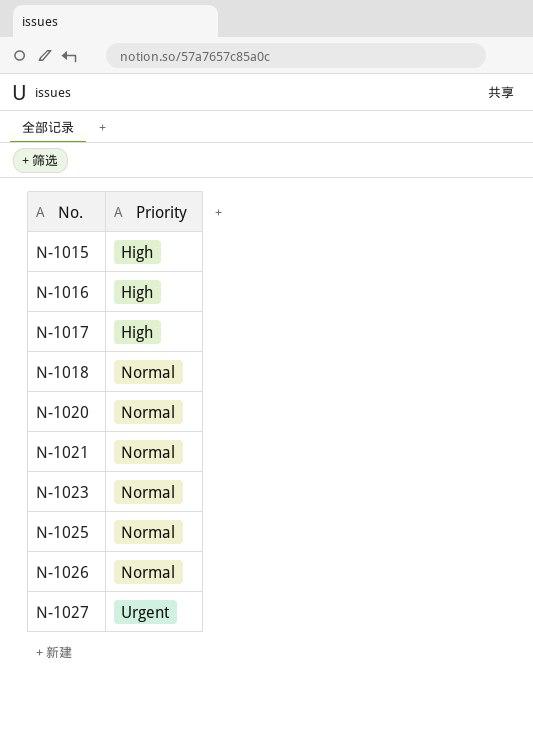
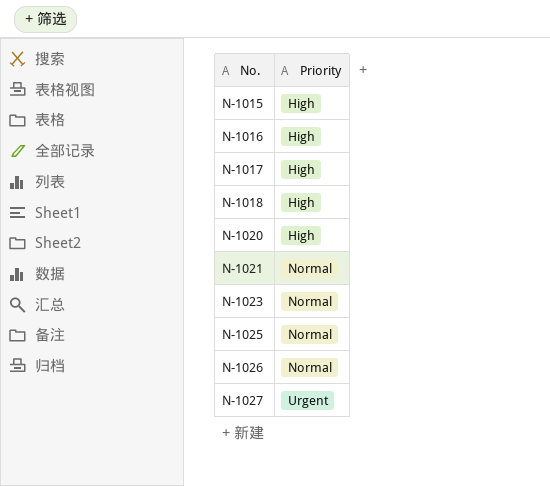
N-1018 | Priority: Normal -> High
N-1020 | Priority: Normal -> High

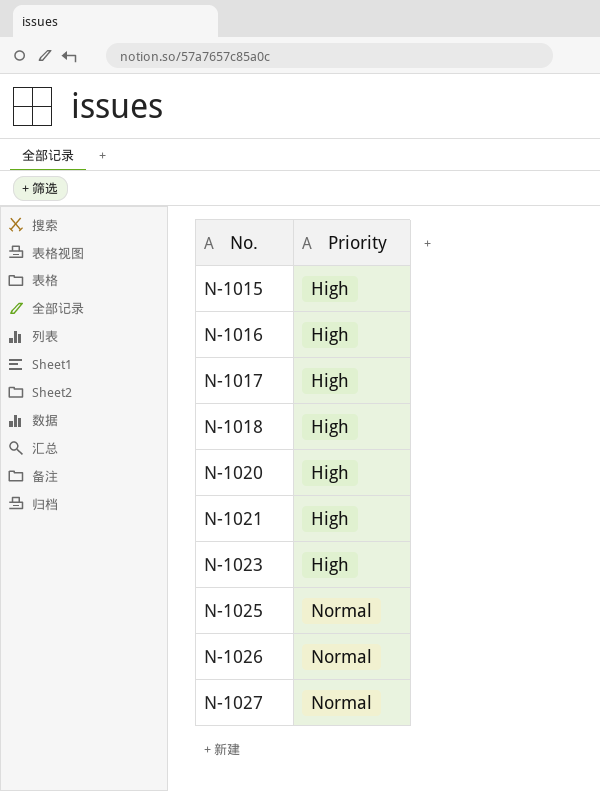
N-1021 | Priority: Normal -> High
N-1023 | Priority: Normal -> High
N-1027 | Priority: Urgent -> Normal

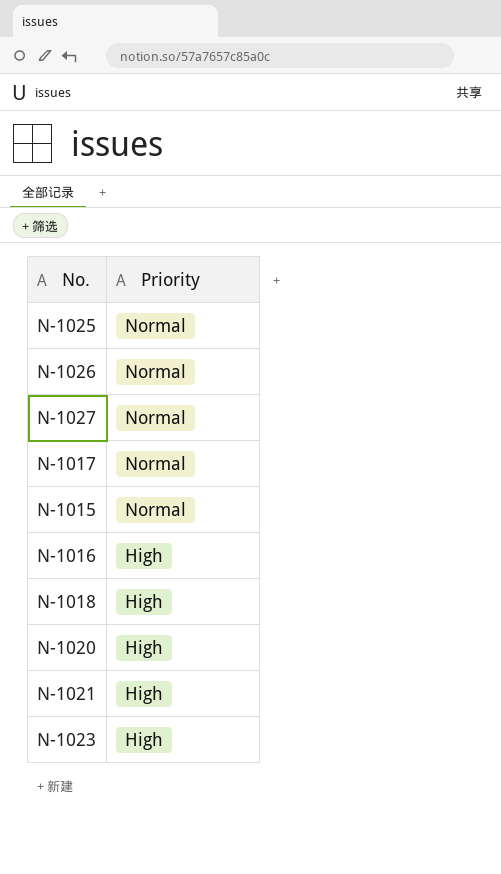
row order: No. ascending -> Priority descending
N-1017 | Priority: High -> Normal
N-1015 | Priority: High -> Normal

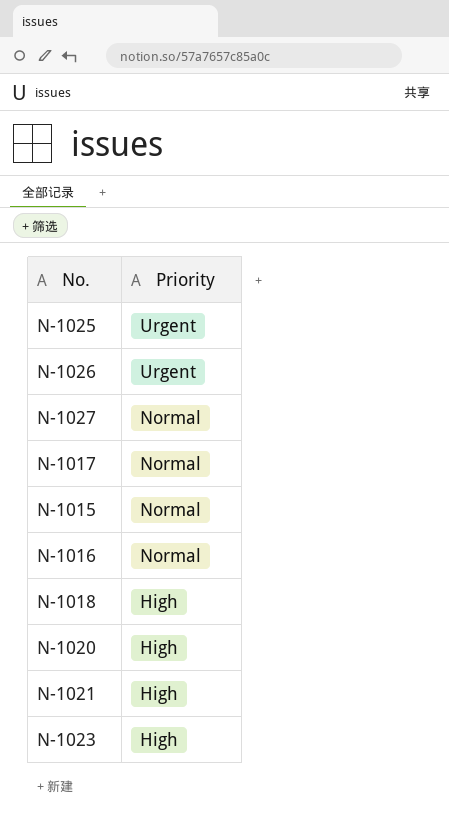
N-1025 | Priority: Normal -> Urgent
N-1026 | Priority: Normal -> Urgent
N-1016 | Priority: High -> Normal

